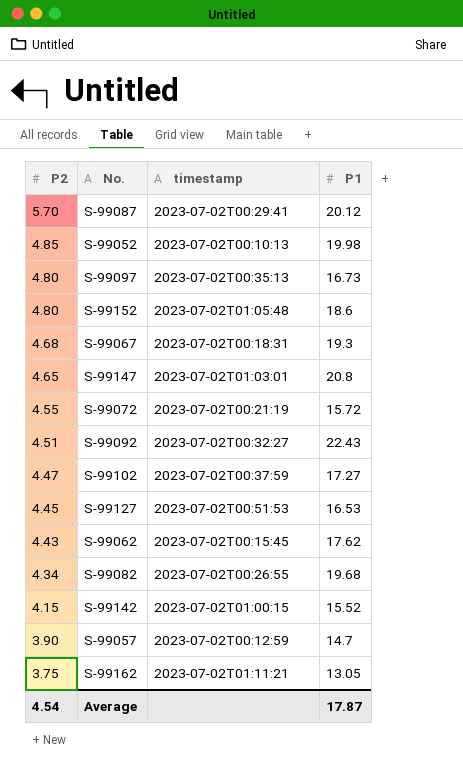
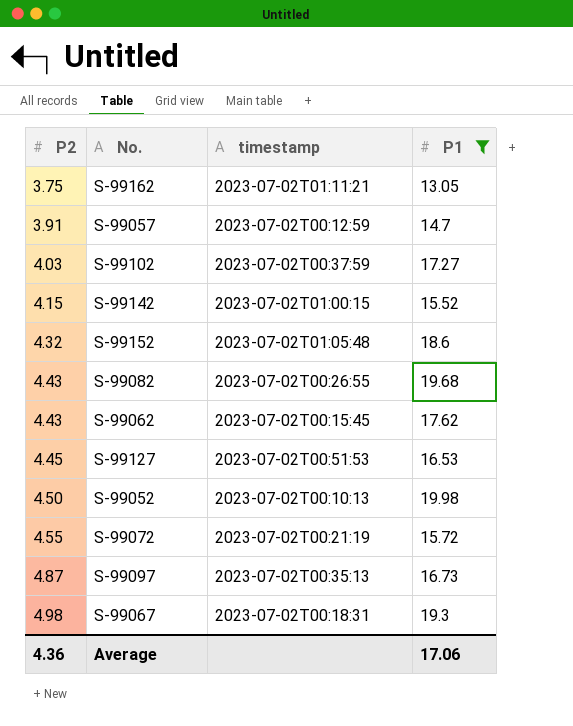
filter: none -> P1 <= 19.98
row order: P2 descending -> P2 ascending
S-99057 | P2: 3.90 -> 3.91
S-99102 | P2: 4.47 -> 4.03
S-99152 | P2: 4.80 -> 4.32
S-99082 | P2: 4.34 -> 4.43
S-99052 | P2: 4.85 -> 4.50
S-99097 | P2: 4.80 -> 4.87
S-99067 | P2: 4.68 -> 4.98
Average | P2: 4.54 -> 4.36
Average | P1: 17.87 -> 17.06

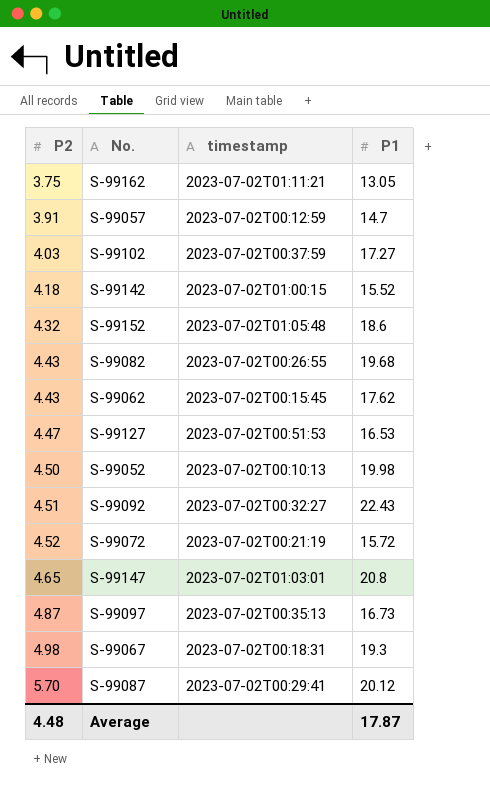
filter: P1 <= 19.98 -> none
S-99142 | P2: 4.15 -> 4.18
S-99127 | P2: 4.45 -> 4.47
S-99072 | P2: 4.55 -> 4.52
Average | P2: 4.36 -> 4.48
Average | P1: 17.06 -> 17.87

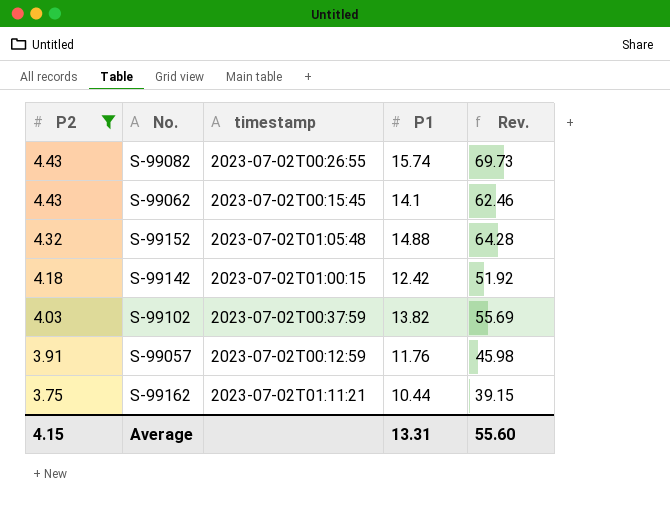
filter: none -> P2 <= 4.43
row order: P2 ascending -> P2 descending
column Rev. | formula: none -> [P2] * [P1]
S-99082 | P1: 19.68 -> 15.74
S-99062 | P1: 17.62 -> 14.1
S-99152 | P1: 18.6 -> 14.88
S-99142 | P1: 15.52 -> 12.42
S-99102 | P1: 17.27 -> 13.82
S-99057 | P1: 14.7 -> 11.76
S-99162 | P1: 13.05 -> 10.44
Average | P2: 4.48 -> 4.15
Average | P1: 17.87 -> 13.31

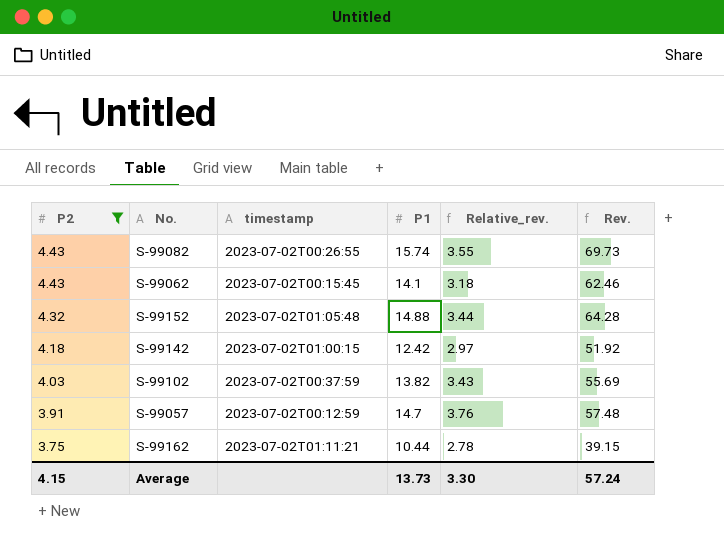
column Relative_rev. | formula: none -> [P1] / [P2]
S-99057 | P1: 11.76 -> 14.7
S-99057 | Rev.: 45.98 -> 57.48
Average | P1: 13.31 -> 13.73
Average | Rev.: 55.60 -> 57.24

